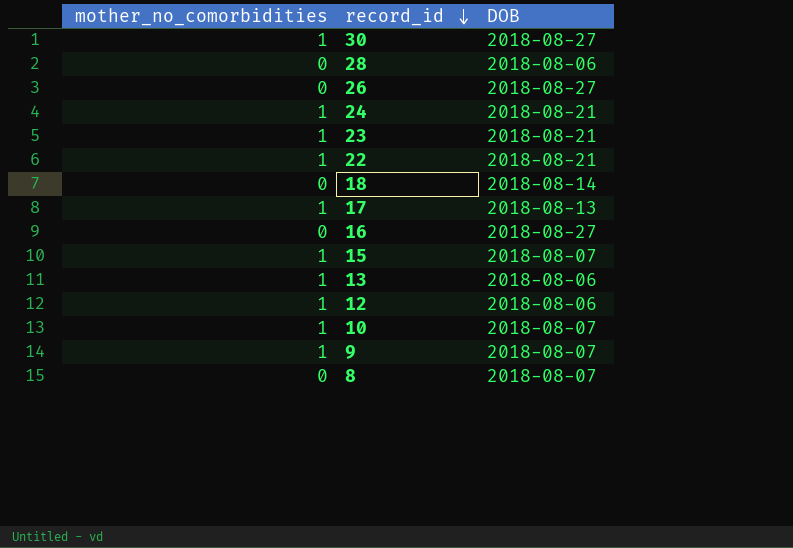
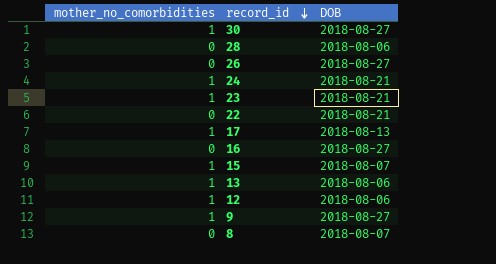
row 18: 0 | 2018-08-14 -> none
row 10: 1 | 2018-08-07 -> none
22 | mother_no_comorbidities: 1 -> 0
9 | DOB: 2018-08-07 -> 2018-08-27

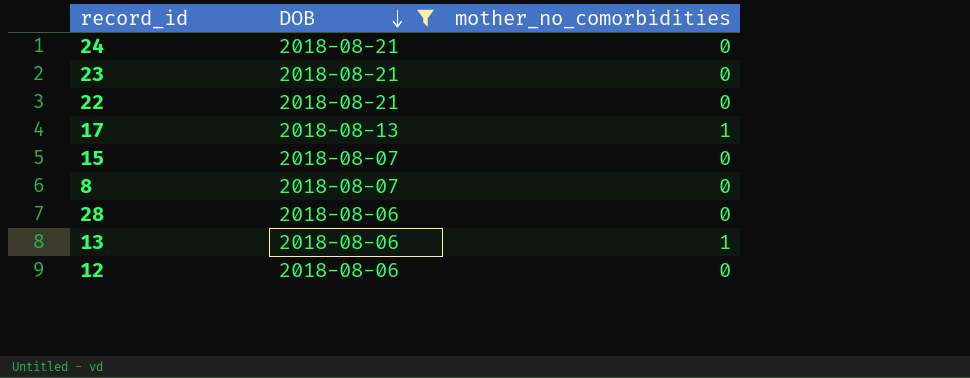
filter: none -> DOB != 2018-08-27
row order: record_id descending -> DOB descending
column mother_no_comorbidities | position: 1 -> 3
24 | mother_no_comorbidities: 1 -> 0
23 | mother_no_comorbidities: 1 -> 0
15 | mother_no_comorbidities: 1 -> 0
12 | mother_no_comorbidities: 1 -> 0

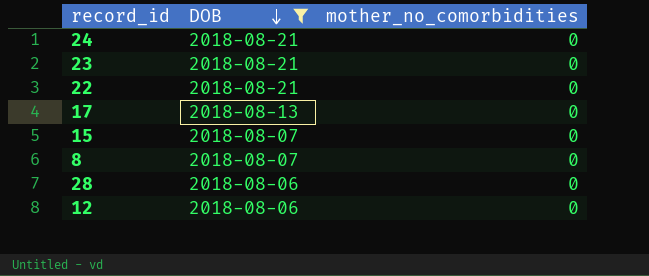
row 13: 2018-08-06 | 1 -> none
17 | mother_no_comorbidities: 1 -> 0

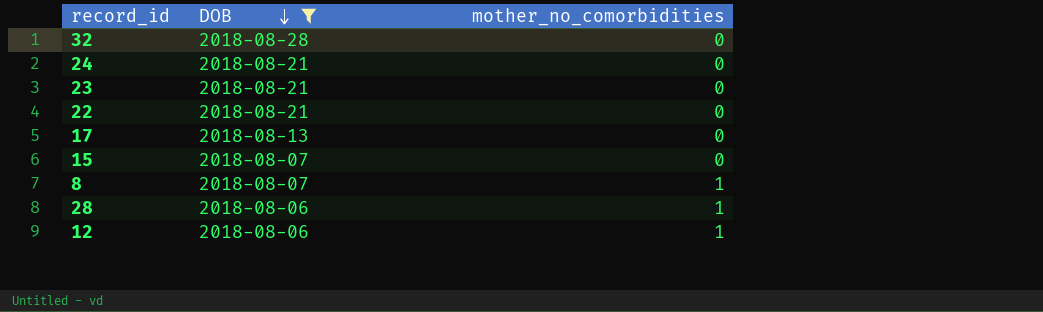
row 32: none -> 2018-08-28 | 0
8 | mother_no_comorbidities: 0 -> 1
28 | mother_no_comorbidities: 0 -> 1
12 | mother_no_comorbidities: 0 -> 1

